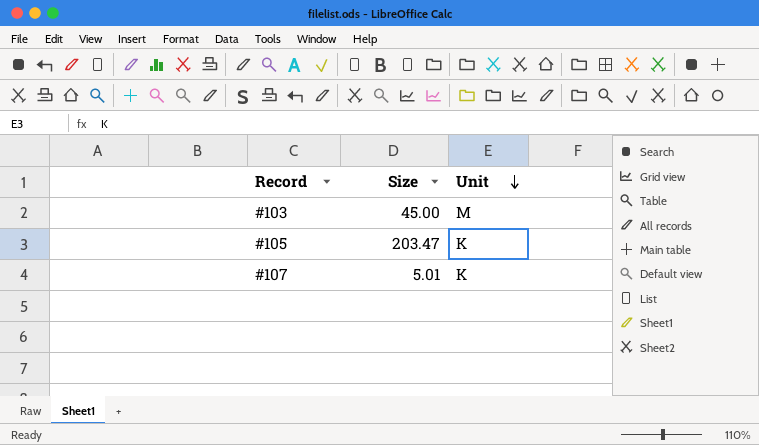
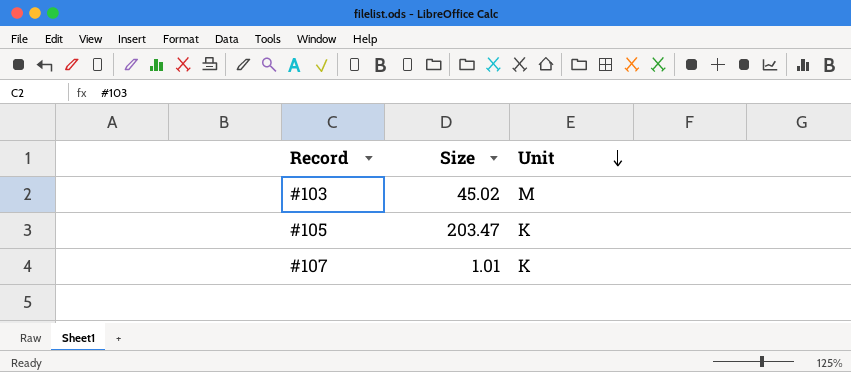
#103 | Size: 45.00 -> 45.02
#107 | Size: 5.01 -> 1.01

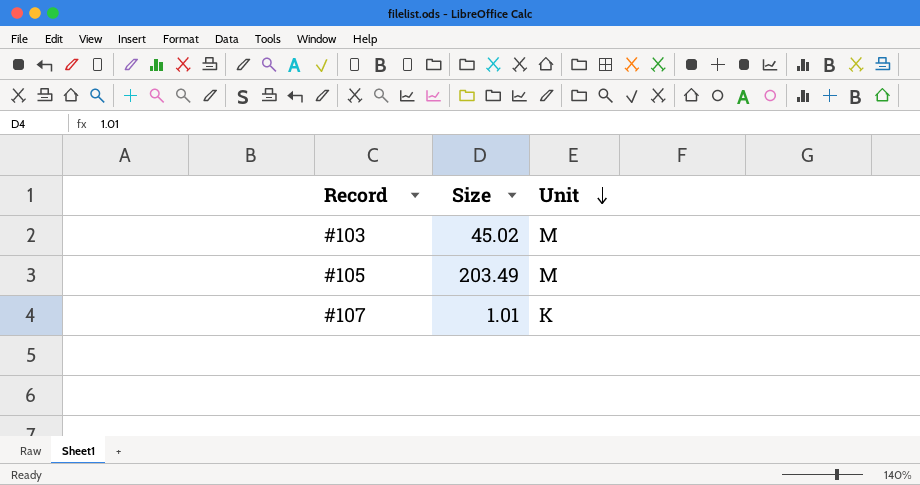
#105 | Size: 203.47 -> 203.49
#105 | Unit: K -> M

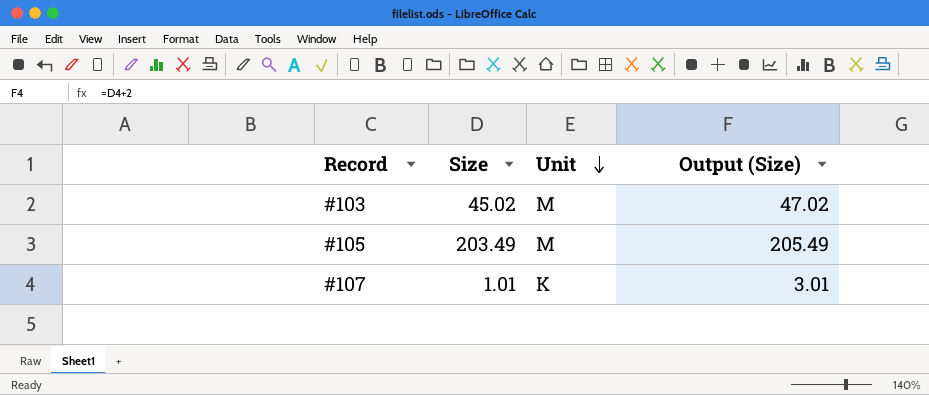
column Output (Size) | formula: none -> [Size] + 2

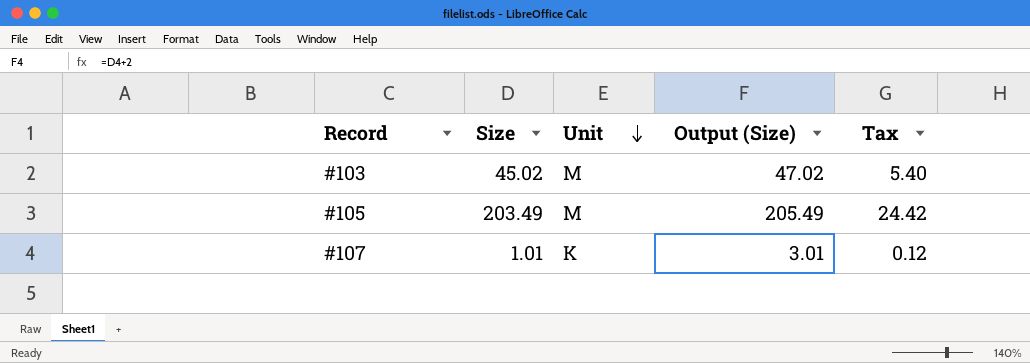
column Tax | formula: none -> [Size] * 0.12

